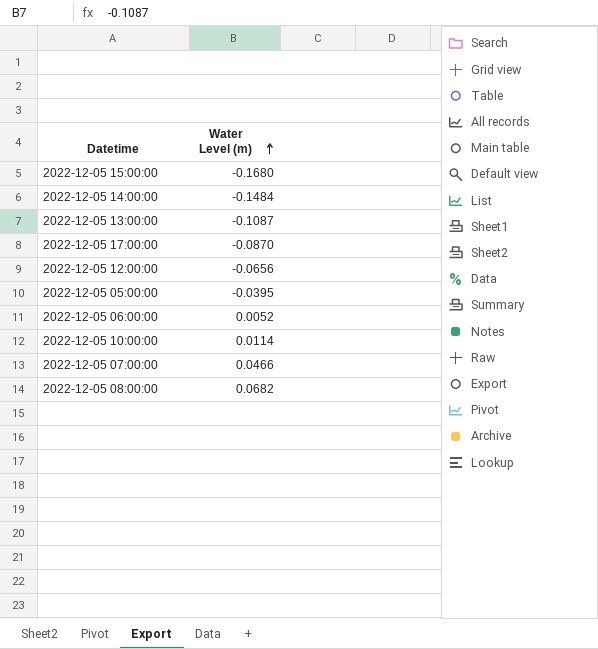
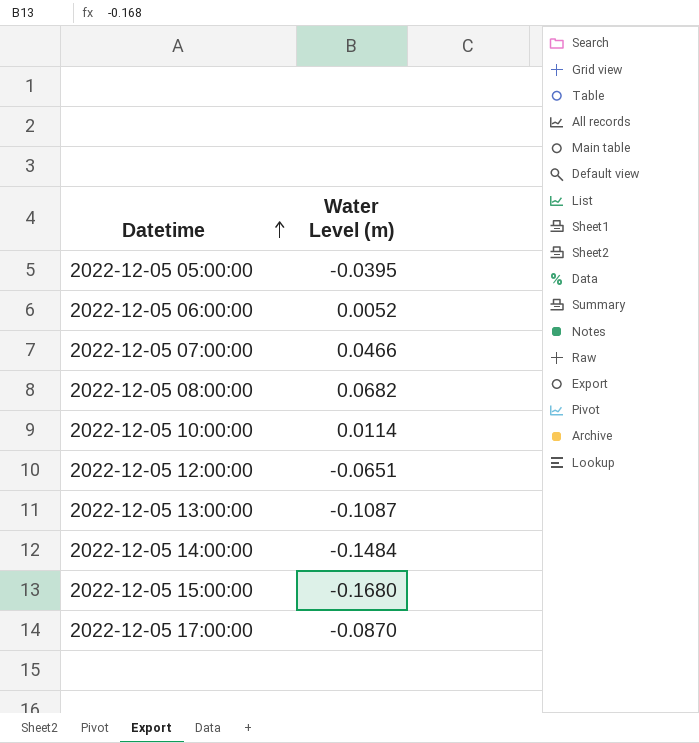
row order: Water Level (m) ascending -> Datetime ascending
2022-12-05 12:00:00 | Water Level (m): -0.0656 -> -0.0651

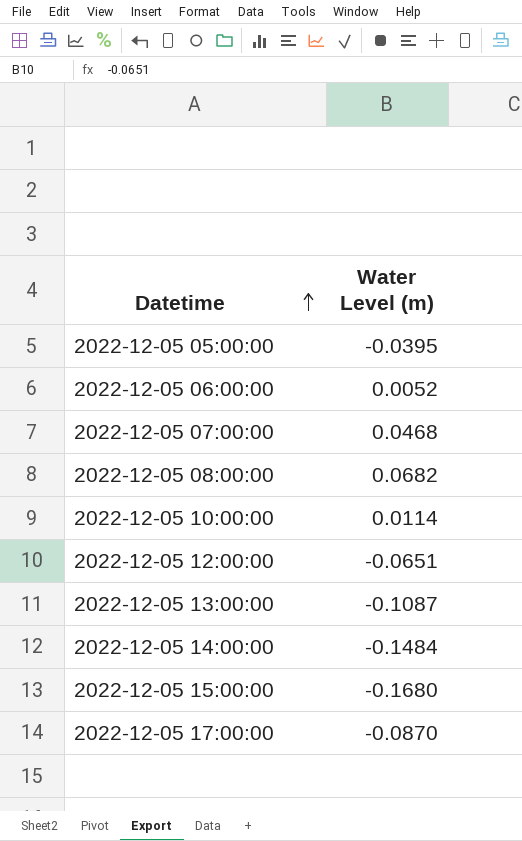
2022-12-05 07:00:00 | Water Level (m): 0.0466 -> 0.0468

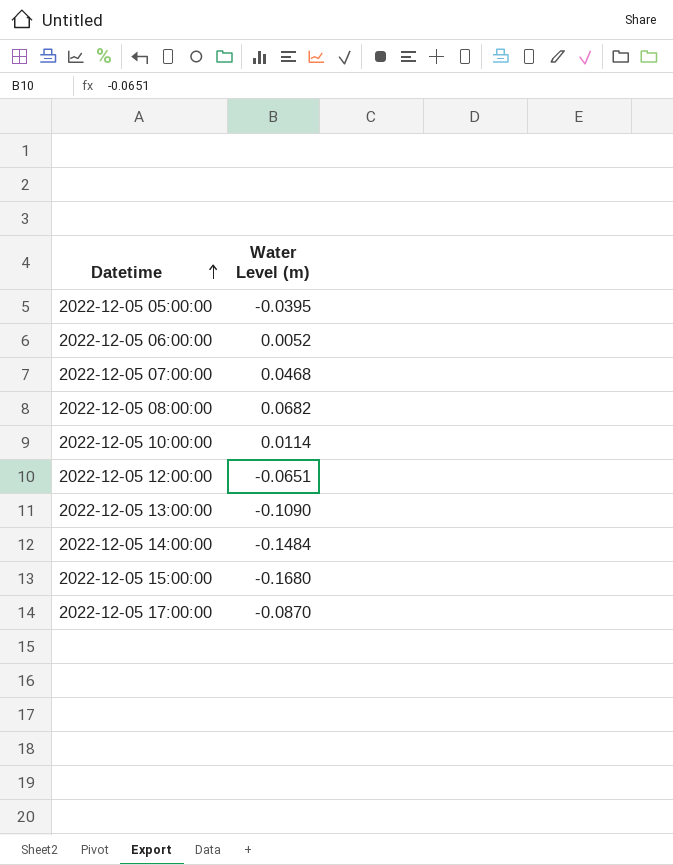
2022-12-05 13:00:00 | Water Level (m): -0.1087 -> -0.1090

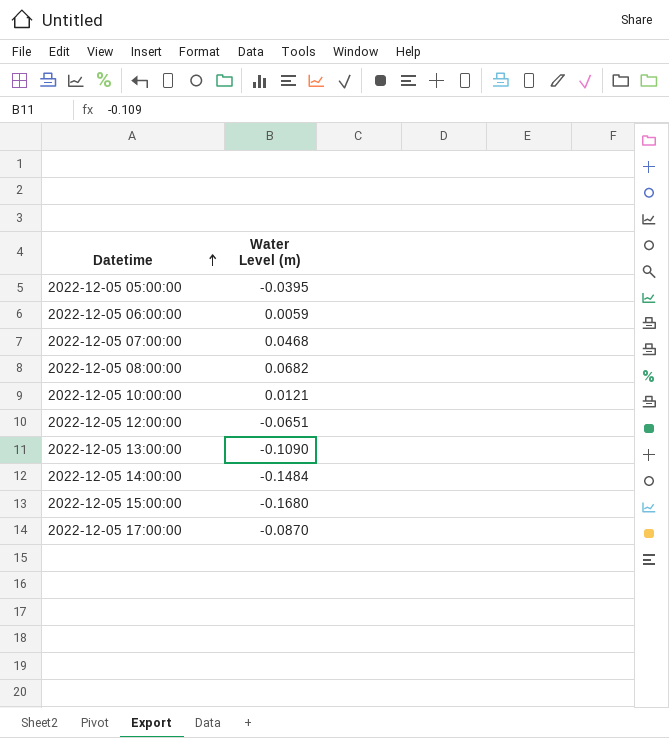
2022-12-05 06:00:00 | Water Level (m): 0.0052 -> 0.0059
2022-12-05 10:00:00 | Water Level (m): 0.0114 -> 0.0121

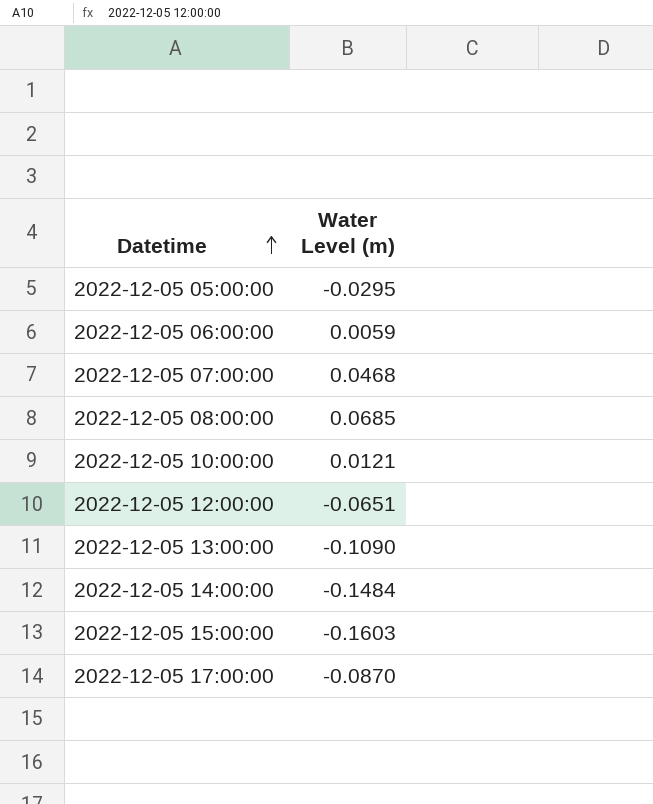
2022-12-05 05:00:00 | Water Level (m): -0.0395 -> -0.0295
2022-12-05 08:00:00 | Water Level (m): 0.0682 -> 0.0685
2022-12-05 15:00:00 | Water Level (m): -0.1680 -> -0.1603

